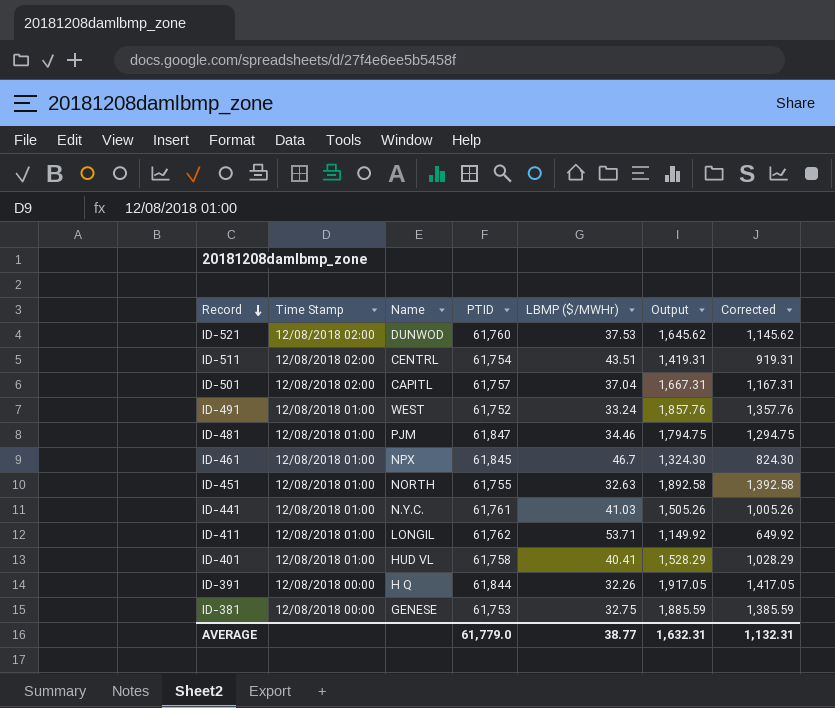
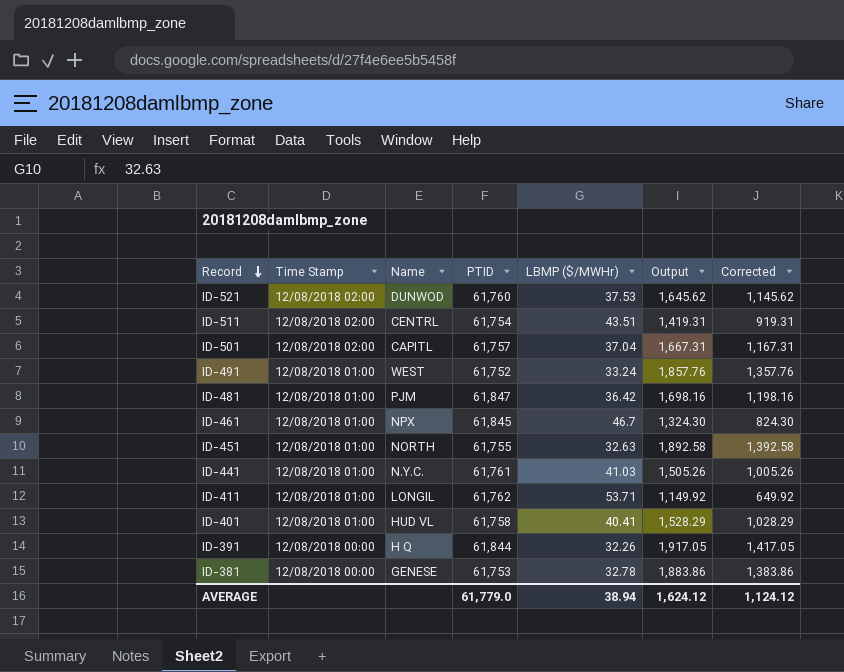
ID-481 | LBMP ($/MWHr): 34.46 -> 36.42
ID-481 | Output: 1,794.75 -> 1,698.16
ID-481 | Corrected: 1,294.75 -> 1,198.16
ID-381 | LBMP ($/MWHr): 32.75 -> 32.78
ID-381 | Output: 1,885.59 -> 1,883.86
ID-381 | Corrected: 1,385.59 -> 1,383.86
AVERAGE | LBMP ($/MWHr): 38.77 -> 38.94
AVERAGE | Output: 1,632.31 -> 1,624.12
AVERAGE | Corrected: 1,132.31 -> 1,124.12

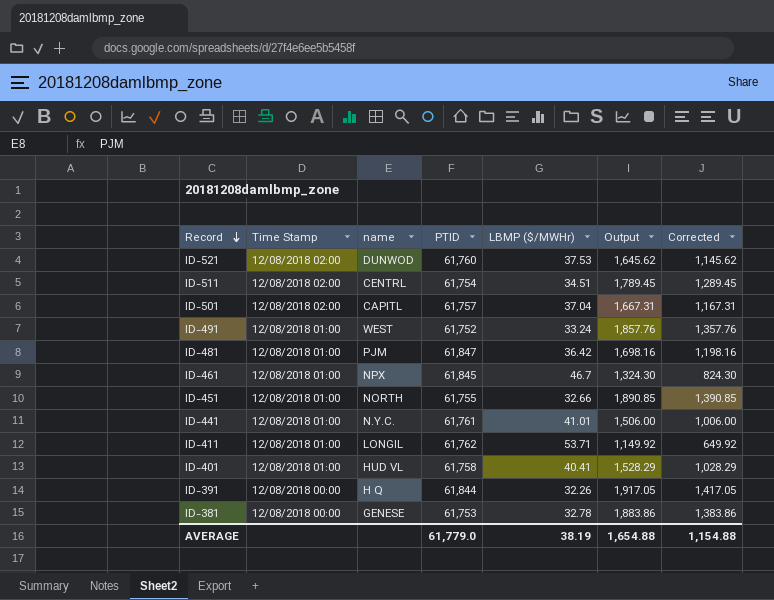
column name: Name -> name
ID-511 | LBMP ($/MWHr): 43.51 -> 34.51
ID-511 | Output: 1,419.31 -> 1,789.45
ID-511 | Corrected: 919.31 -> 1,289.45
ID-451 | LBMP ($/MWHr): 32.63 -> 32.66
ID-451 | Output: 1,892.58 -> 1,890.85
ID-451 | Corrected: 1,392.58 -> 1,390.85
ID-441 | LBMP ($/MWHr): 41.03 -> 41.01
ID-441 | Output: 1,505.26 -> 1,506.00
ID-441 | Corrected: 1,005.26 -> 1,006.00
AVERAGE | LBMP ($/MWHr): 38.94 -> 38.19
AVERAGE | Output: 1,624.12 -> 1,654.88
AVERAGE | Corrected: 1,124.12 -> 1,154.88

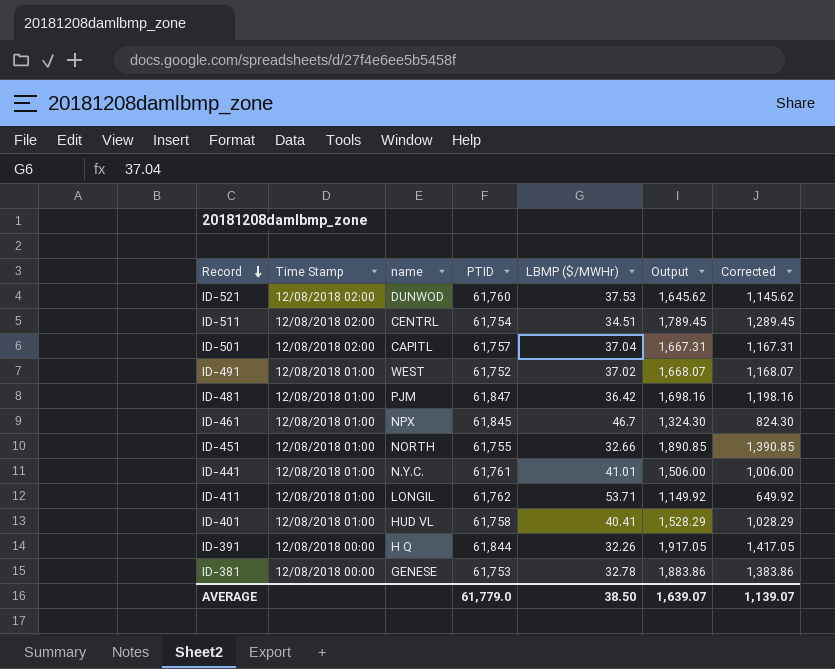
ID-491 | LBMP ($/MWHr): 33.24 -> 37.02
ID-491 | Output: 1,857.76 -> 1,668.07
ID-491 | Corrected: 1,357.76 -> 1,168.07
AVERAGE | LBMP ($/MWHr): 38.19 -> 38.50
AVERAGE | Output: 1,654.88 -> 1,639.07
AVERAGE | Corrected: 1,154.88 -> 1,139.07

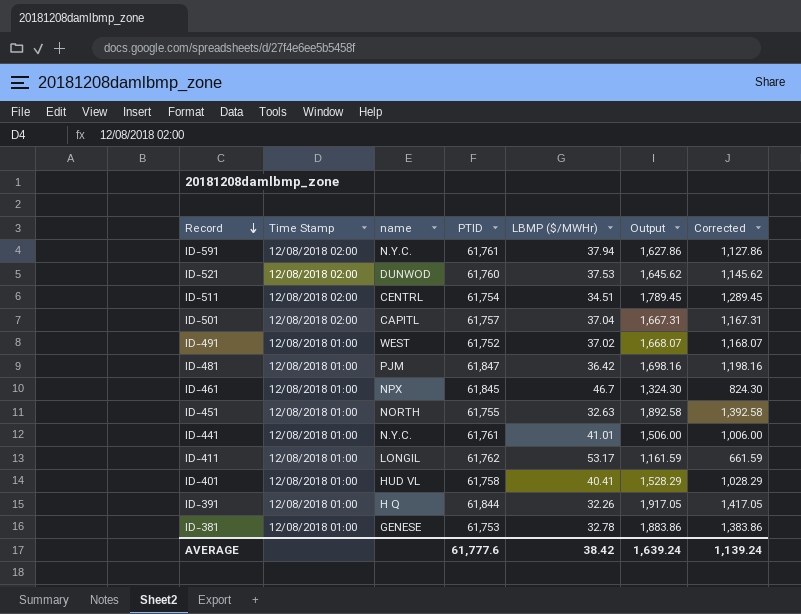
row ID-591: none -> 12/08/2018 02:00 | N.Y.C. | 61,761 | 37.94 | 1,627.86 | 1,127.86
ID-451 | LBMP ($/MWHr): 32.66 -> 32.63
ID-451 | Output: 1,890.85 -> 1,892.58
ID-451 | Corrected: 1,390.85 -> 1,392.58
ID-411 | LBMP ($/MWHr): 53.71 -> 53.17
ID-411 | Output: 1,149.92 -> 1,161.59
ID-411 | Corrected: 649.92 -> 661.59
ID-391 | Time Stamp: 12/08/2018 00:00 -> 12/08/2018 01:00
ID-381 | Time Stamp: 12/08/2018 00:00 -> 12/08/2018 01:00
AVERAGE | PTID: 61,779.0 -> 61,777.6
AVERAGE | LBMP ($/MWHr): 38.50 -> 38.42
AVERAGE | Output: 1,639.07 -> 1,639.24
AVERAGE | Corrected: 1,139.07 -> 1,139.24

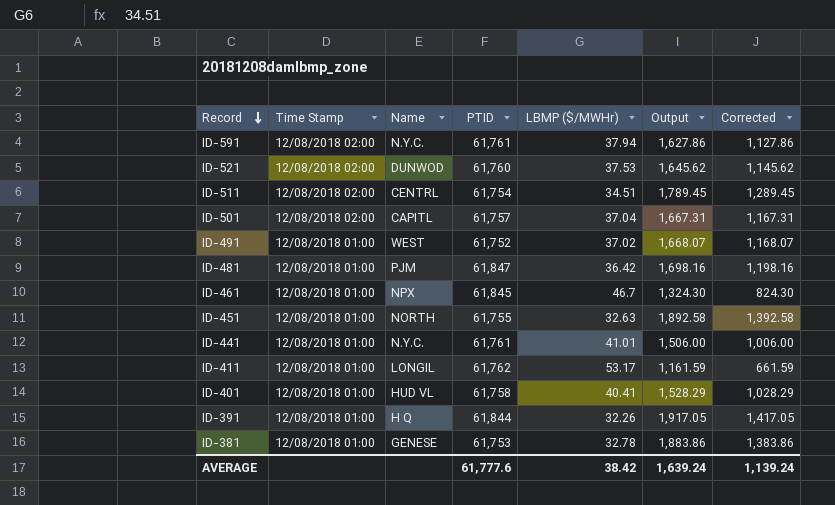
column name: name -> Name

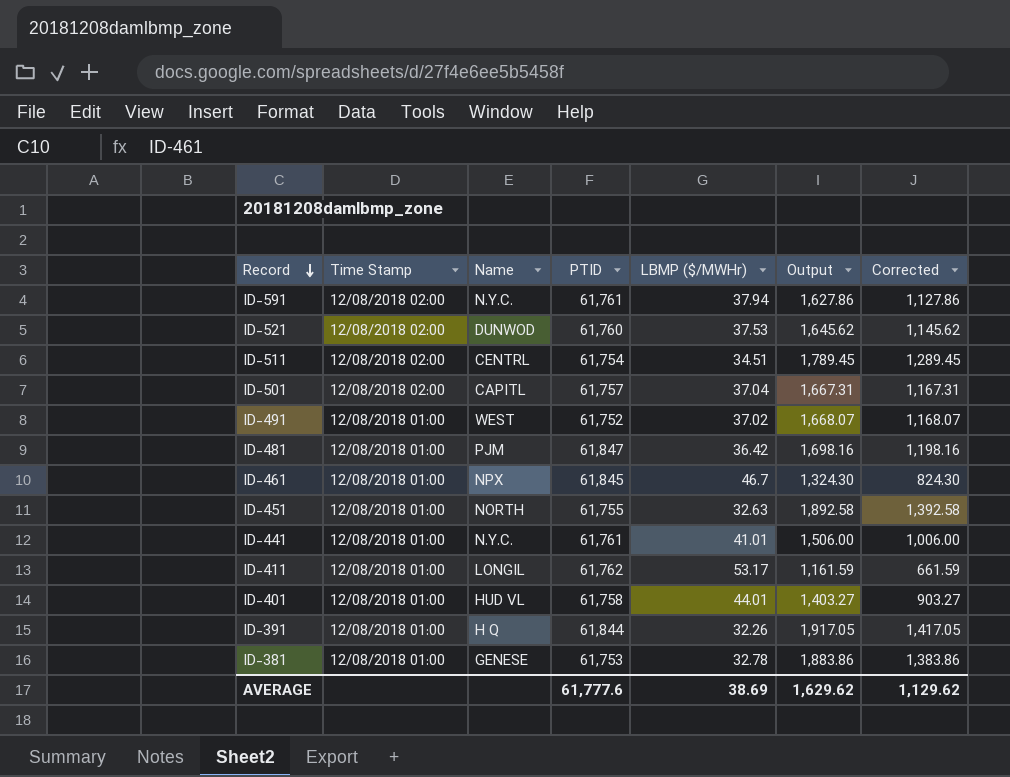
ID-401 | LBMP ($/MWHr): 40.41 -> 44.01
ID-401 | Output: 1,528.29 -> 1,403.27
ID-401 | Corrected: 1,028.29 -> 903.27
AVERAGE | LBMP ($/MWHr): 38.42 -> 38.69
AVERAGE | Output: 1,639.24 -> 1,629.62
AVERAGE | Corrected: 1,139.24 -> 1,129.62

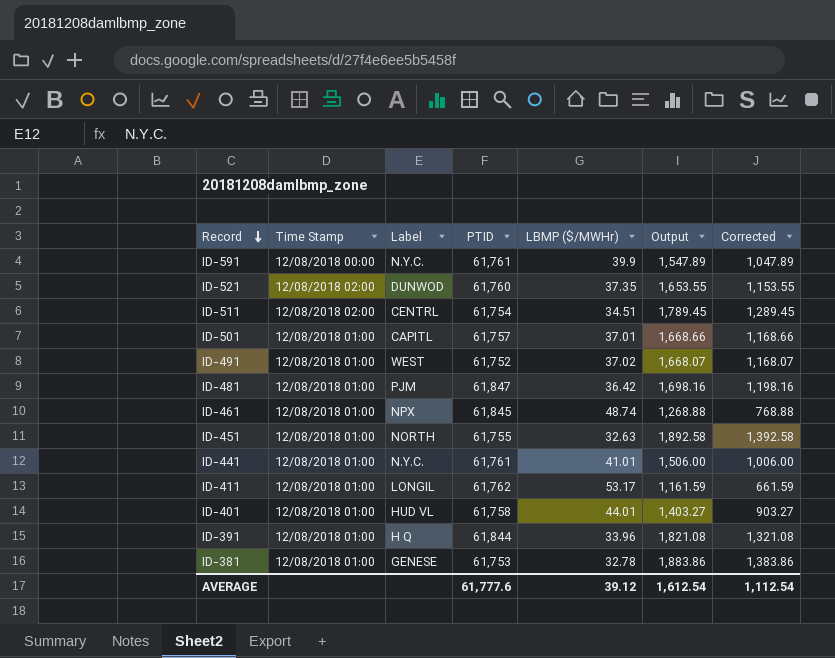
column name: Name -> Label
ID-591 | Time Stamp: 12/08/2018 02:00 -> 12/08/2018 00:00
ID-591 | LBMP ($/MWHr): 37.94 -> 39.9
ID-591 | Output: 1,627.86 -> 1,547.89
ID-591 | Corrected: 1,127.86 -> 1,047.89
ID-521 | LBMP ($/MWHr): 37.53 -> 37.35
ID-521 | Output: 1,645.62 -> 1,653.55
ID-521 | Corrected: 1,145.62 -> 1,153.55
ID-501 | Time Stamp: 12/08/2018 02:00 -> 12/08/2018 01:00
ID-501 | LBMP ($/MWHr): 37.04 -> 37.01
ID-501 | Output: 1,667.31 -> 1,668.66
ID-501 | Corrected: 1,167.31 -> 1,168.66
ID-461 | LBMP ($/MWHr): 46.7 -> 48.74
ID-461 | Output: 1,324.30 -> 1,268.88
ID-461 | Corrected: 824.30 -> 768.88
ID-391 | LBMP ($/MWHr): 32.26 -> 33.96
ID-391 | Output: 1,917.05 -> 1,821.08
ID-391 | Corrected: 1,417.05 -> 1,321.08
AVERAGE | LBMP ($/MWHr): 38.69 -> 39.12
AVERAGE | Output: 1,629.62 -> 1,612.54
AVERAGE | Corrected: 1,129.62 -> 1,112.54

